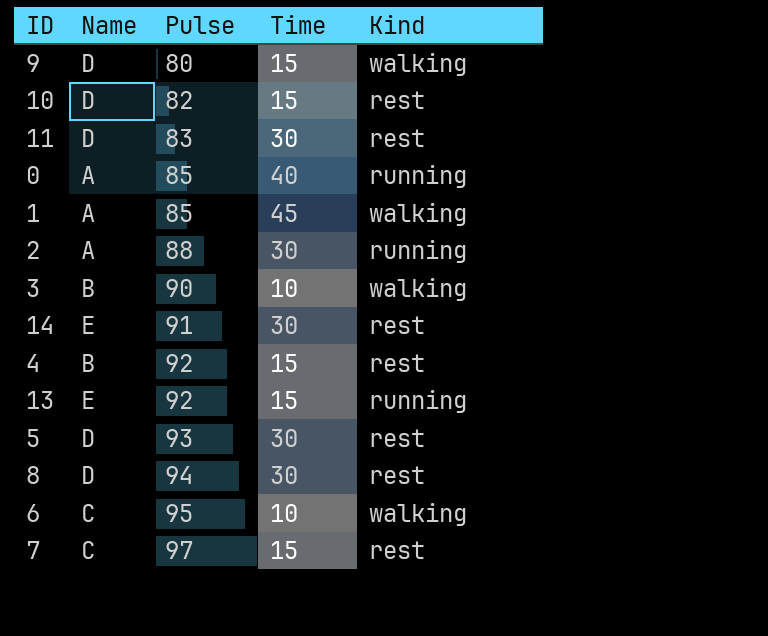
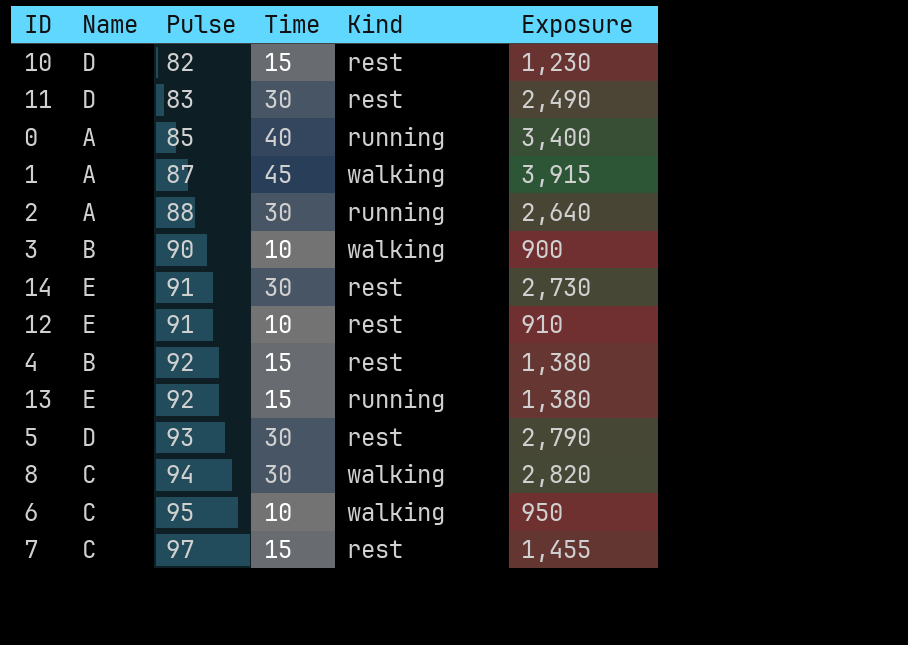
column Exposure | formula: none -> [Pulse] * [Time]
row 9: D | 80 | 15 | walking -> none
1 | Pulse: 85 -> 87
row 12: none -> E | 91 | 10 | rest | 910
8 | Name: D -> C
8 | Kind: rest -> walking

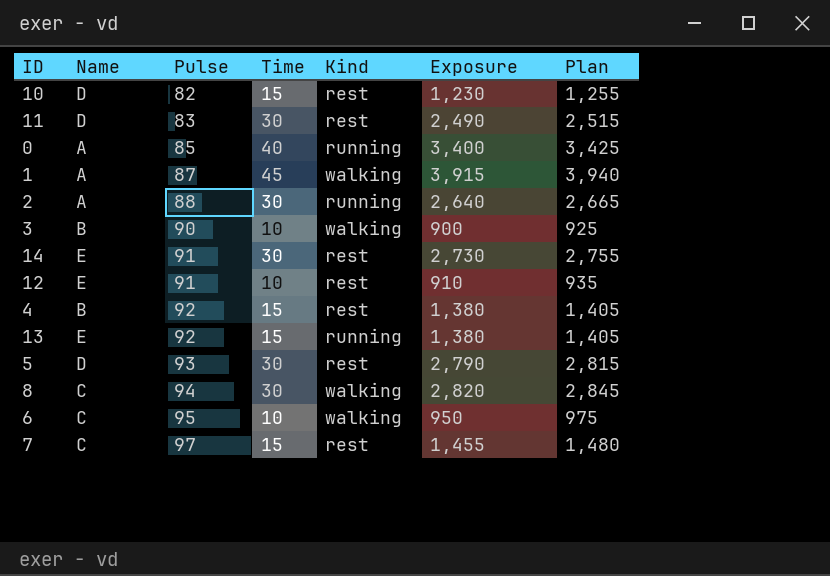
column Plan | formula: none -> [Exposure] + 25

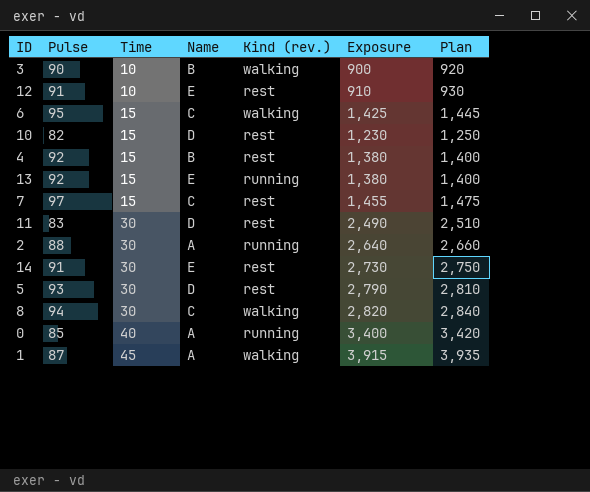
row order: Pulse ascending -> Time ascending
column Name | position: 2 -> 4
column name: Kind -> Kind (rev.)
column Plan | formula: [Exposure] + 25 -> [Exposure] + 20
6 | Time: 10 -> 15
6 | Exposure: 950 -> 1,425

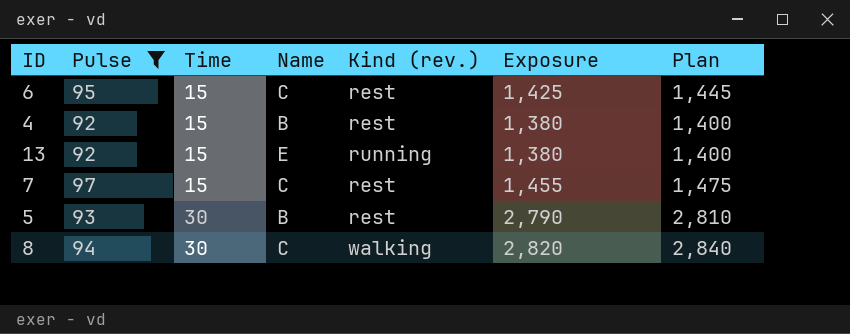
filter: none -> Pulse >= 92
6 | Kind (rev.): walking -> rest
5 | Name: D -> B

